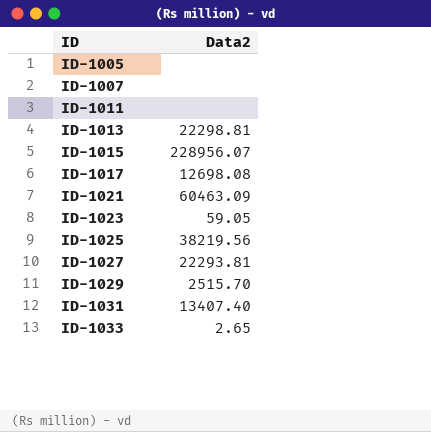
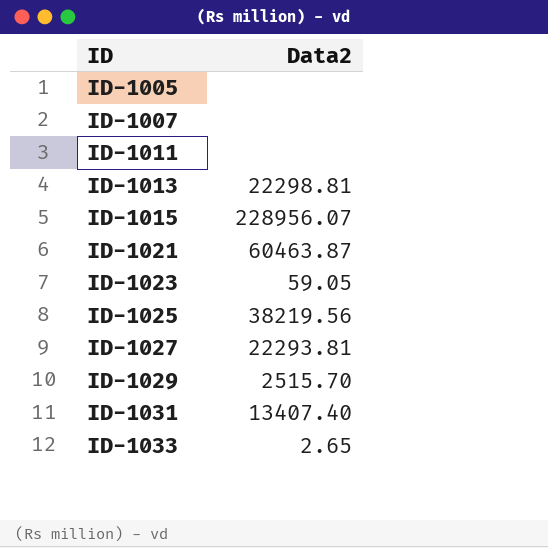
row ID-1017: 12698.08 -> none
ID-1021 | Data2: 60463.09 -> 60463.87

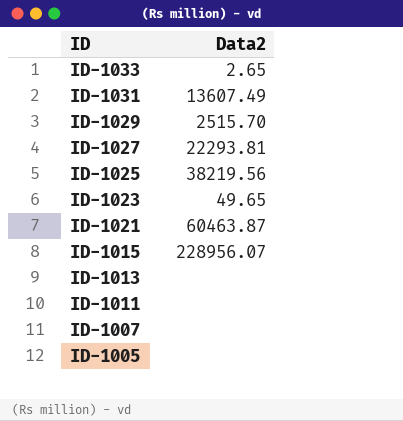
row order: ID ascending -> ID descending
ID-1031 | Data2: 13407.40 -> 13607.49
ID-1023 | Data2: 59.05 -> 49.65
ID-1013 | Data2: 22298.81 -> none

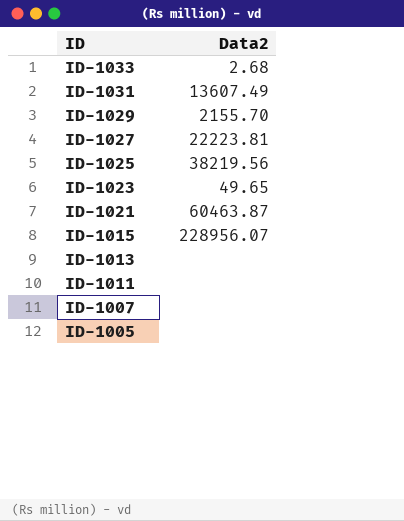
ID-1033 | Data2: 2.65 -> 2.68
ID-1029 | Data2: 2515.70 -> 2155.70
ID-1027 | Data2: 22293.81 -> 22223.81

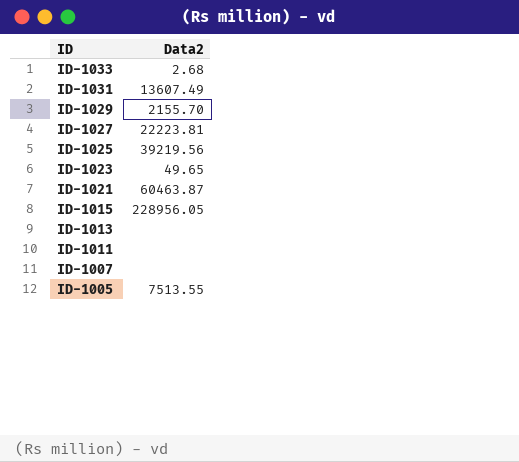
ID-1025 | Data2: 38219.56 -> 39219.56
ID-1015 | Data2: 228956.07 -> 228956.05
ID-1005 | Data2: none -> 7513.55

